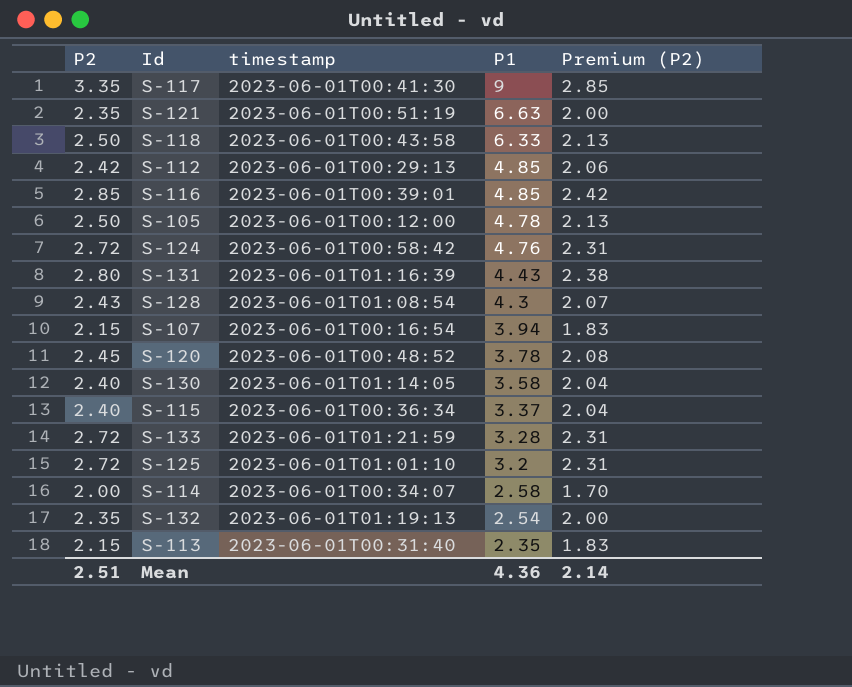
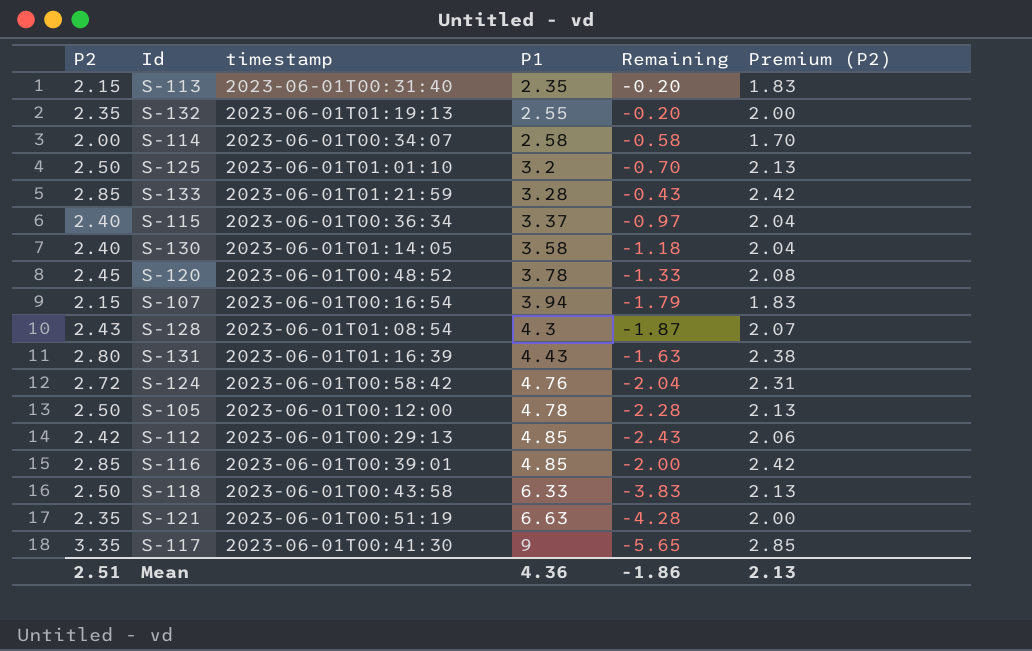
row order: P1 descending -> P1 ascending
column Remaining | formula: none -> [P2] - [P1]
S-132 | P1: 2.54 -> 2.55
S-125 | P2: 2.72 -> 2.50
S-125 | Premium (P2): 2.31 -> 2.13
S-133 | P2: 2.72 -> 2.85
S-133 | Premium (P2): 2.31 -> 2.42
Mean | Premium (P2): 2.14 -> 2.13

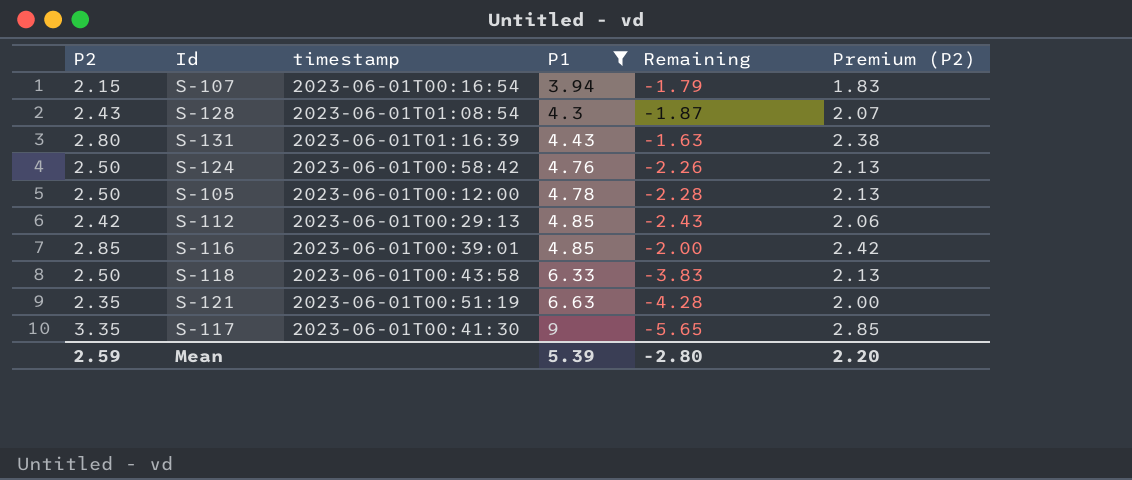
filter: none -> P1 >= 3.94
S-124 | P2: 2.72 -> 2.50
S-124 | Remaining: -2.04 -> -2.26
S-124 | Premium (P2): 2.31 -> 2.13
Mean | P2: 2.51 -> 2.59
Mean | P1: 4.36 -> 5.39
Mean | Remaining: -1.86 -> -2.80
Mean | Premium (P2): 2.13 -> 2.20

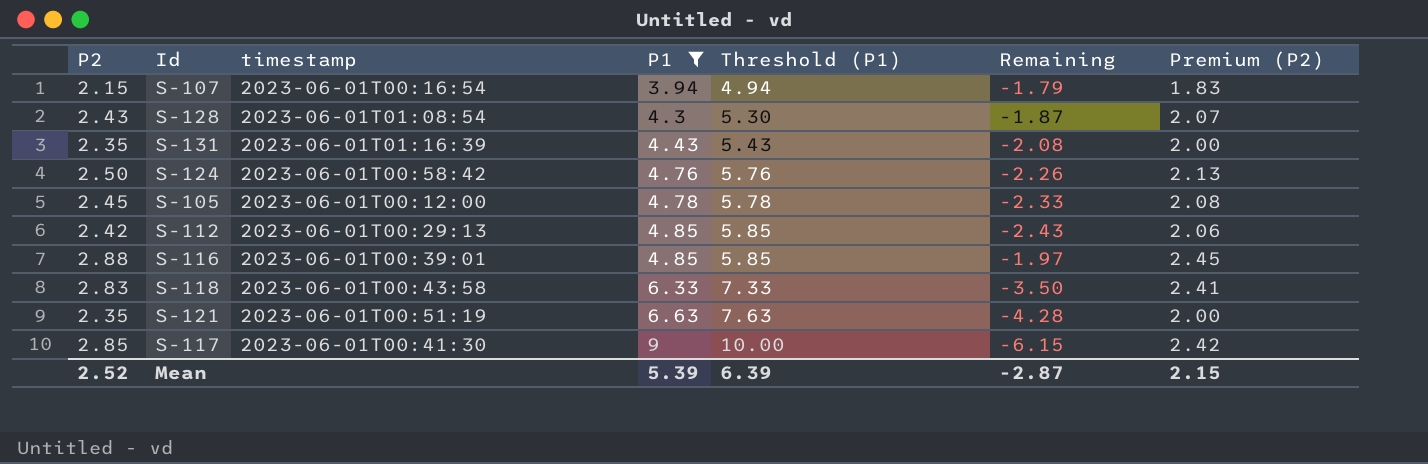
column Threshold (P1) | formula: none -> [P1] + 1
S-131 | P2: 2.80 -> 2.35
S-131 | Remaining: -1.63 -> -2.08
S-131 | Premium (P2): 2.38 -> 2.00
S-105 | P2: 2.50 -> 2.45
S-105 | Remaining: -2.28 -> -2.33
S-105 | Premium (P2): 2.13 -> 2.08
S-116 | P2: 2.85 -> 2.88
S-116 | Remaining: -2.00 -> -1.97
S-116 | Premium (P2): 2.42 -> 2.45
S-118 | P2: 2.50 -> 2.83
S-118 | Remaining: -3.83 -> -3.50
S-118 | Premium (P2): 2.13 -> 2.41
S-117 | P2: 3.35 -> 2.85
S-117 | Remaining: -5.65 -> -6.15
S-117 | Premium (P2): 2.85 -> 2.42
Mean | P2: 2.59 -> 2.52
Mean | Remaining: -2.80 -> -2.87
Mean | Premium (P2): 2.20 -> 2.15

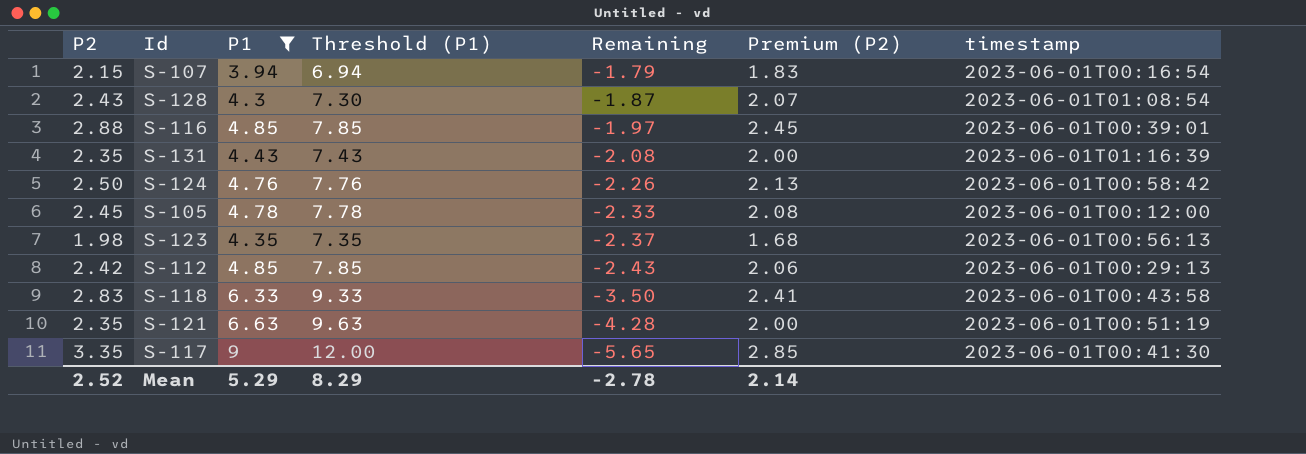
row order: P1 ascending -> Remaining descending
column Threshold (P1) | formula: [P1] + 1 -> [P1] + 3
column timestamp | position: 3 -> 7
row S-123: none -> 1.98 | 4.35 | 7.35 | -2.37 | 1.68 | 2023-06-01T00:56:13
S-117 | P2: 2.85 -> 3.35
S-117 | Remaining: -6.15 -> -5.65
S-117 | Premium (P2): 2.42 -> 2.85
Mean | P1: 5.39 -> 5.29
Mean | Threshold (P1): 6.39 -> 8.29
Mean | Remaining: -2.87 -> -2.78
Mean | Premium (P2): 2.15 -> 2.14

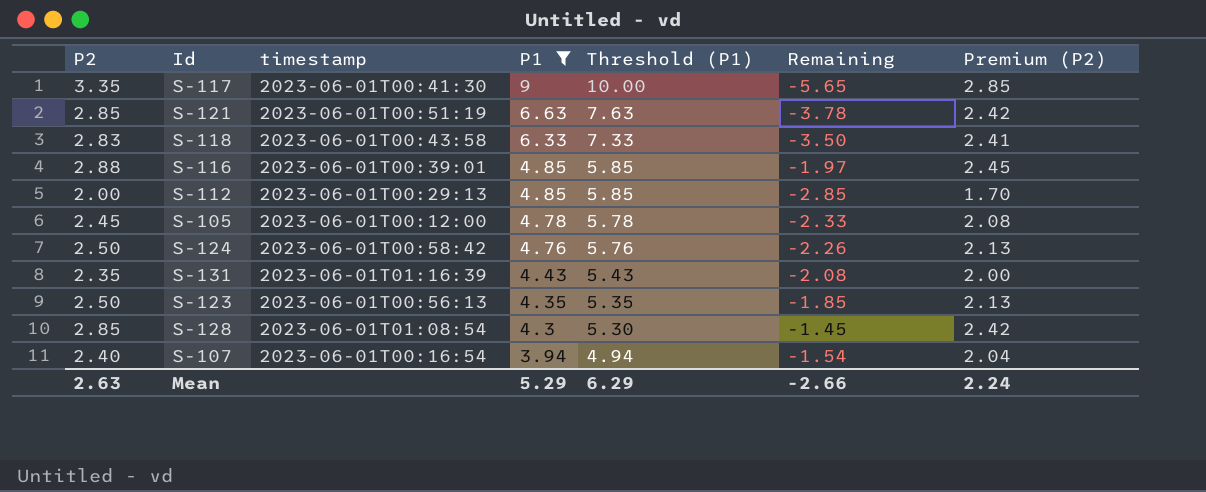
row order: Remaining descending -> P1 descending
column timestamp | position: 7 -> 3
column Threshold (P1) | formula: [P1] + 3 -> [P1] + 1
S-121 | P2: 2.35 -> 2.85
S-121 | Remaining: -4.28 -> -3.78
S-121 | Premium (P2): 2.00 -> 2.42
S-112 | P2: 2.42 -> 2.00
S-112 | Remaining: -2.43 -> -2.85
S-112 | Premium (P2): 2.06 -> 1.70
S-123 | P2: 1.98 -> 2.50
S-123 | Remaining: -2.37 -> -1.85
S-123 | Premium (P2): 1.68 -> 2.13
S-128 | P2: 2.43 -> 2.85
S-128 | Remaining: -1.87 -> -1.45
S-128 | Premium (P2): 2.07 -> 2.42
S-107 | P2: 2.15 -> 2.40
S-107 | Remaining: -1.79 -> -1.54
S-107 | Premium (P2): 1.83 -> 2.04
Mean | P2: 2.52 -> 2.63
Mean | Threshold (P1): 8.29 -> 6.29
Mean | Remaining: -2.78 -> -2.66
Mean | Premium (P2): 2.14 -> 2.24

